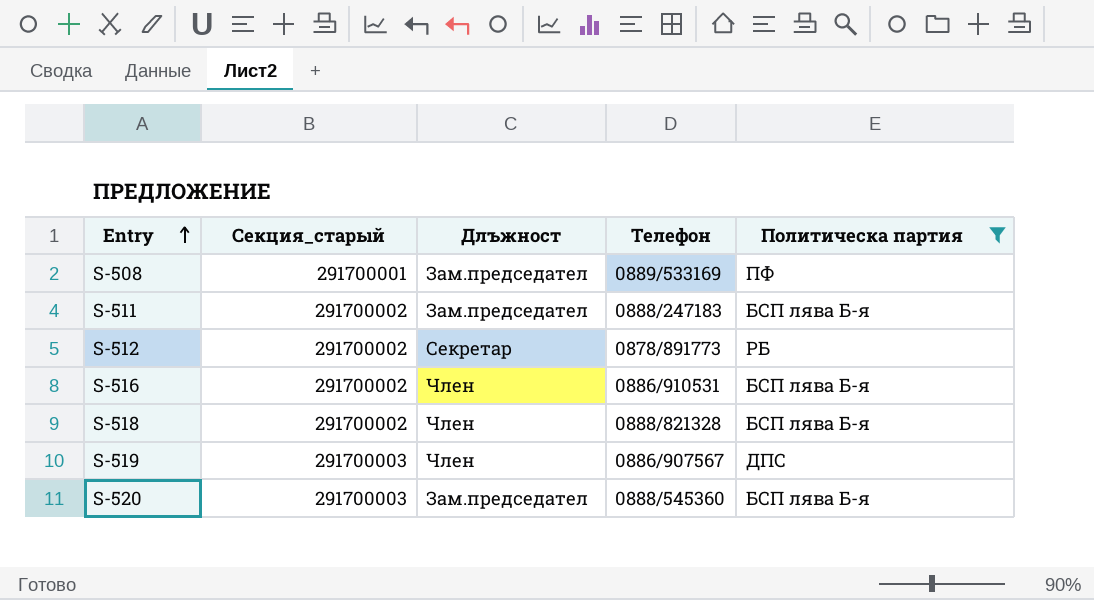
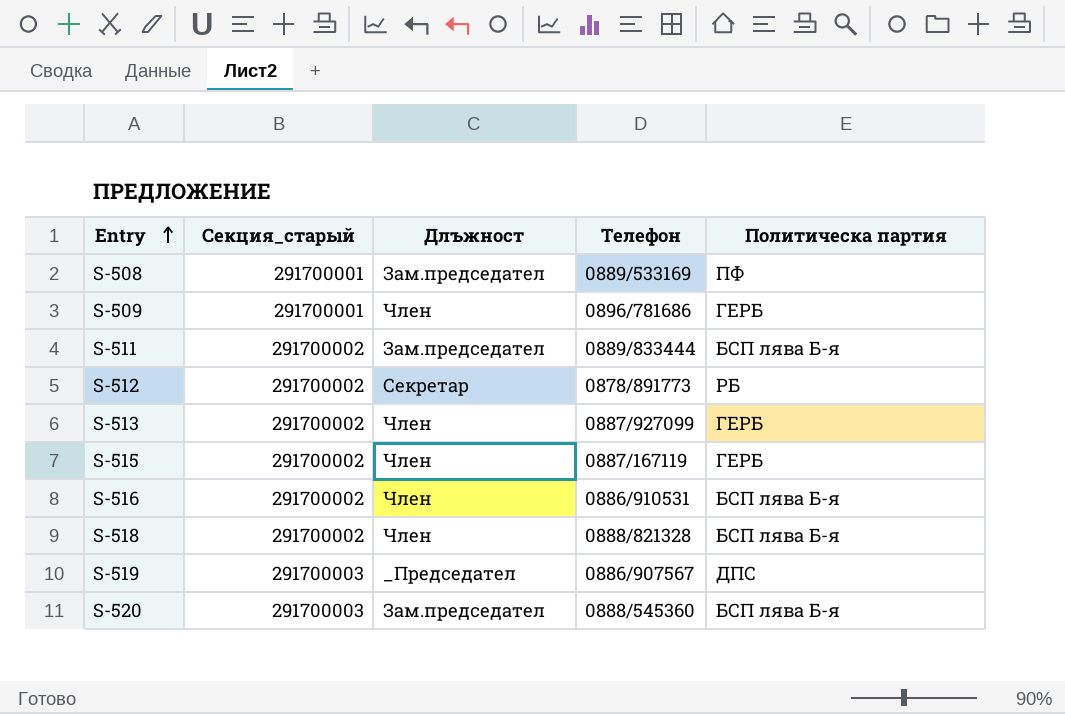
filter: Политическа партия != ГЕРБ -> none
S-511 | Телефон: 0888/247183 -> 0889/833444
S-519 | Длъжност: Член -> _Председател

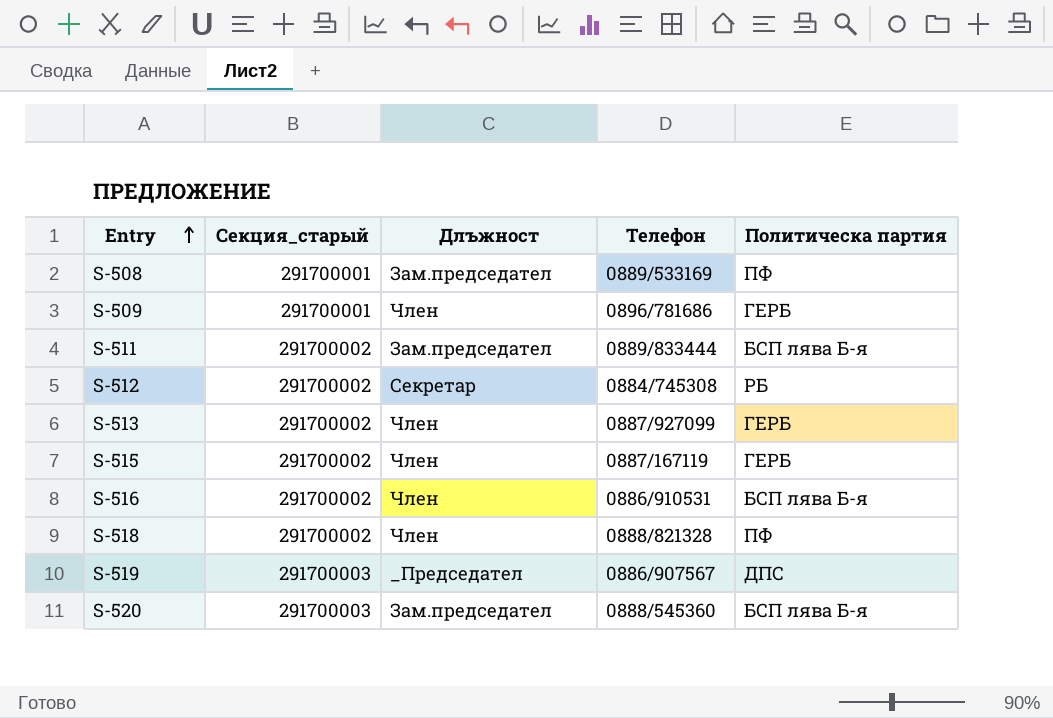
S-512 | Телефон: 0878/891773 -> 0884/745308
S-518 | Политическа партия: БСП лява Б-я -> ПФ

